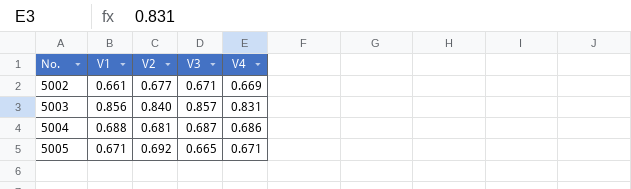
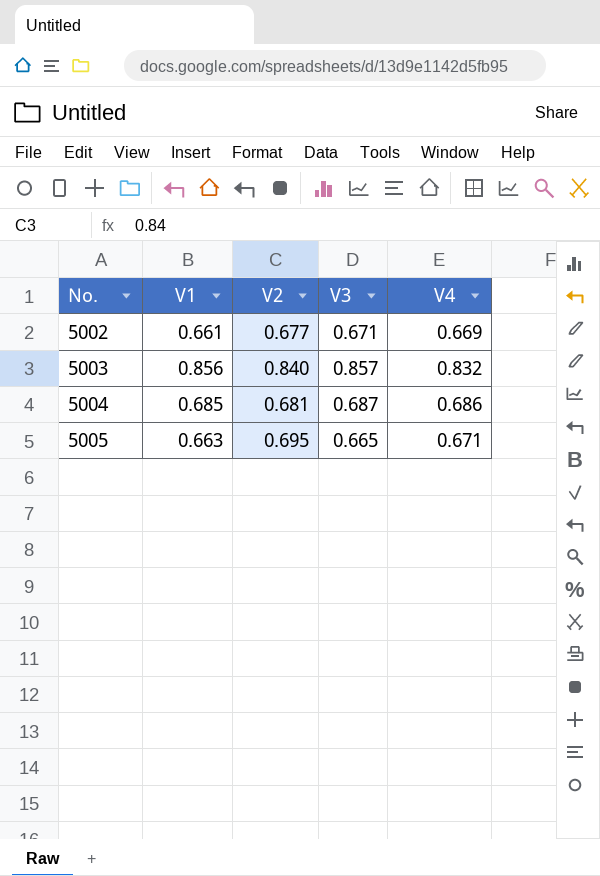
5003 | V4: 0.831 -> 0.832
5004 | V1: 0.688 -> 0.685
5005 | V1: 0.671 -> 0.663
5005 | V2: 0.692 -> 0.695

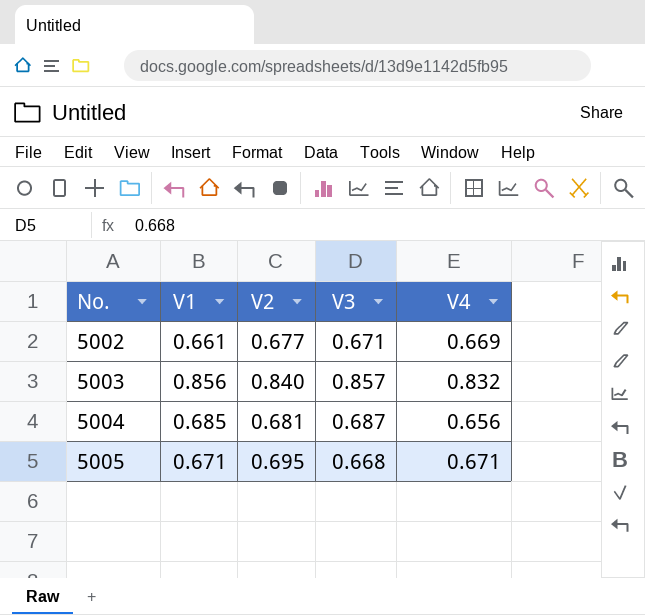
5004 | V4: 0.686 -> 0.656
5005 | V1: 0.663 -> 0.671
5005 | V3: 0.665 -> 0.668

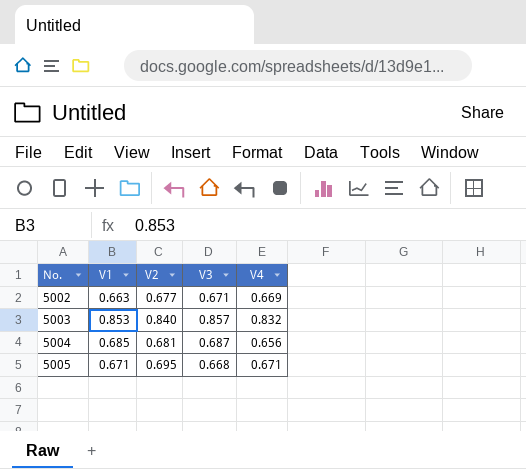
5002 | V1: 0.661 -> 0.663
5003 | V1: 0.856 -> 0.853

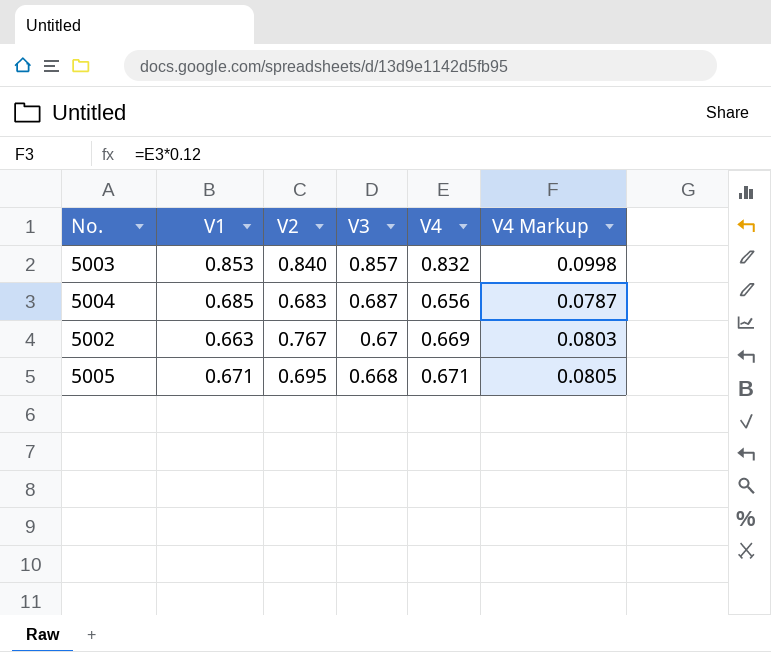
row order: No. ascending -> V3 descending
column V4 Markup | formula: none -> [V4] * 0.12
5004 | V2: 0.681 -> 0.683
5002 | V2: 0.677 -> 0.767
5002 | V3: 0.671 -> 0.67

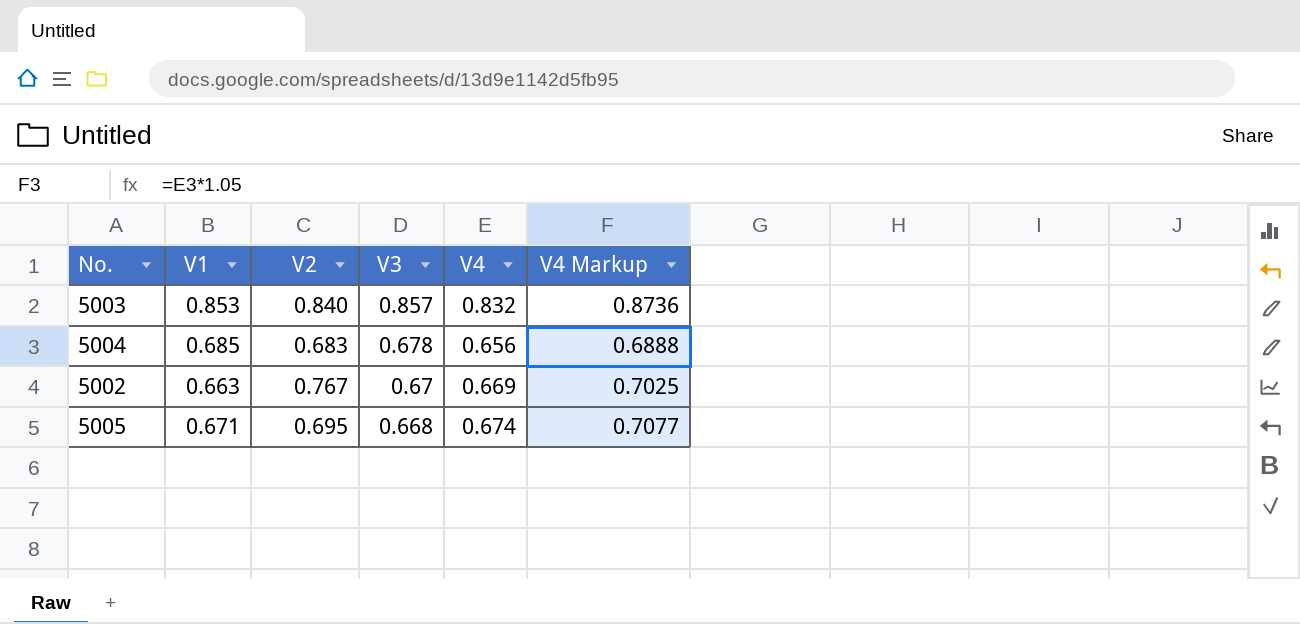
column V4 Markup | formula: [V4] * 0.12 -> [V4] * 1.05
5004 | V3: 0.687 -> 0.678
5005 | V4: 0.671 -> 0.674

